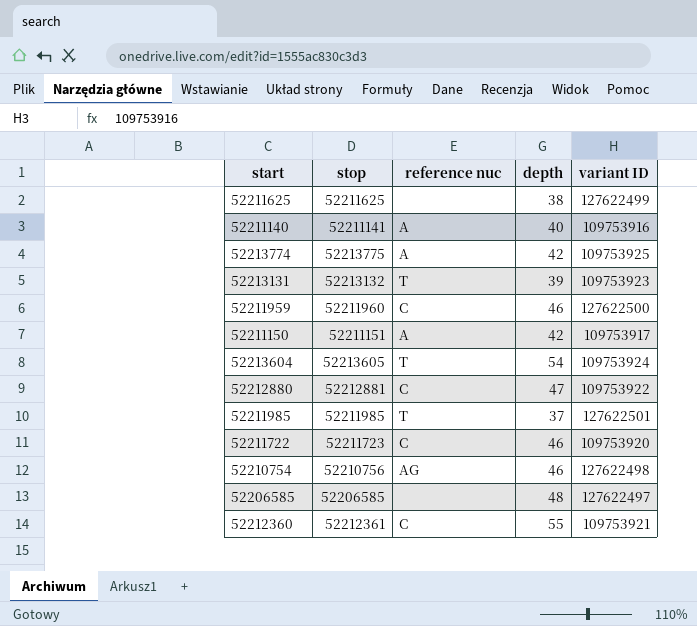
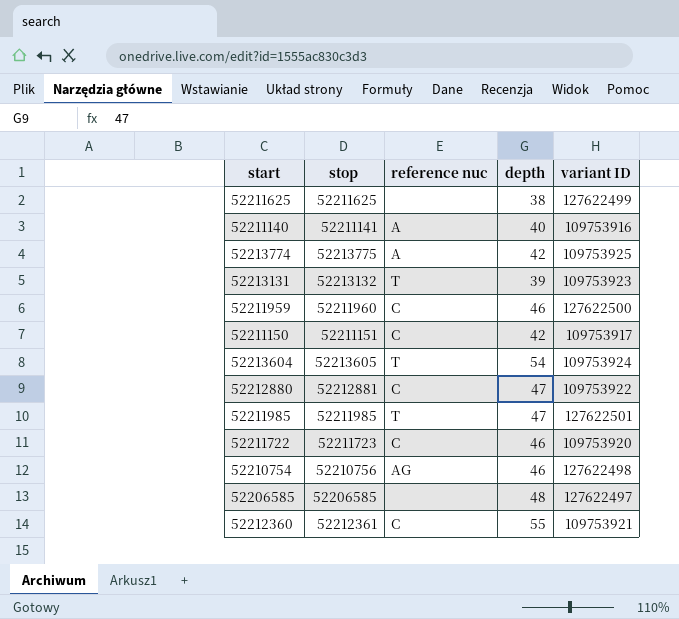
52211150 | reference nuc: A -> C
52211985 | depth: 37 -> 47

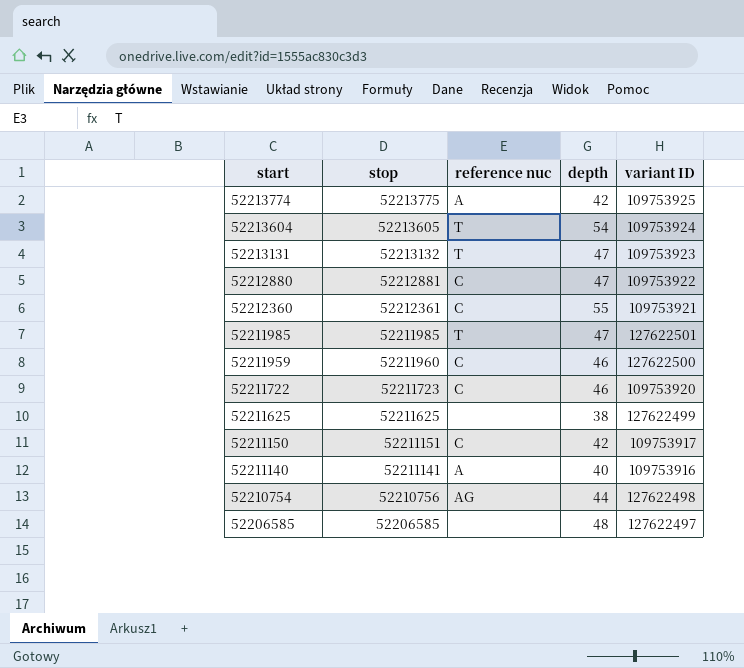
row order: none -> start descending
52213131 | depth: 39 -> 47
52210754 | depth: 46 -> 44

